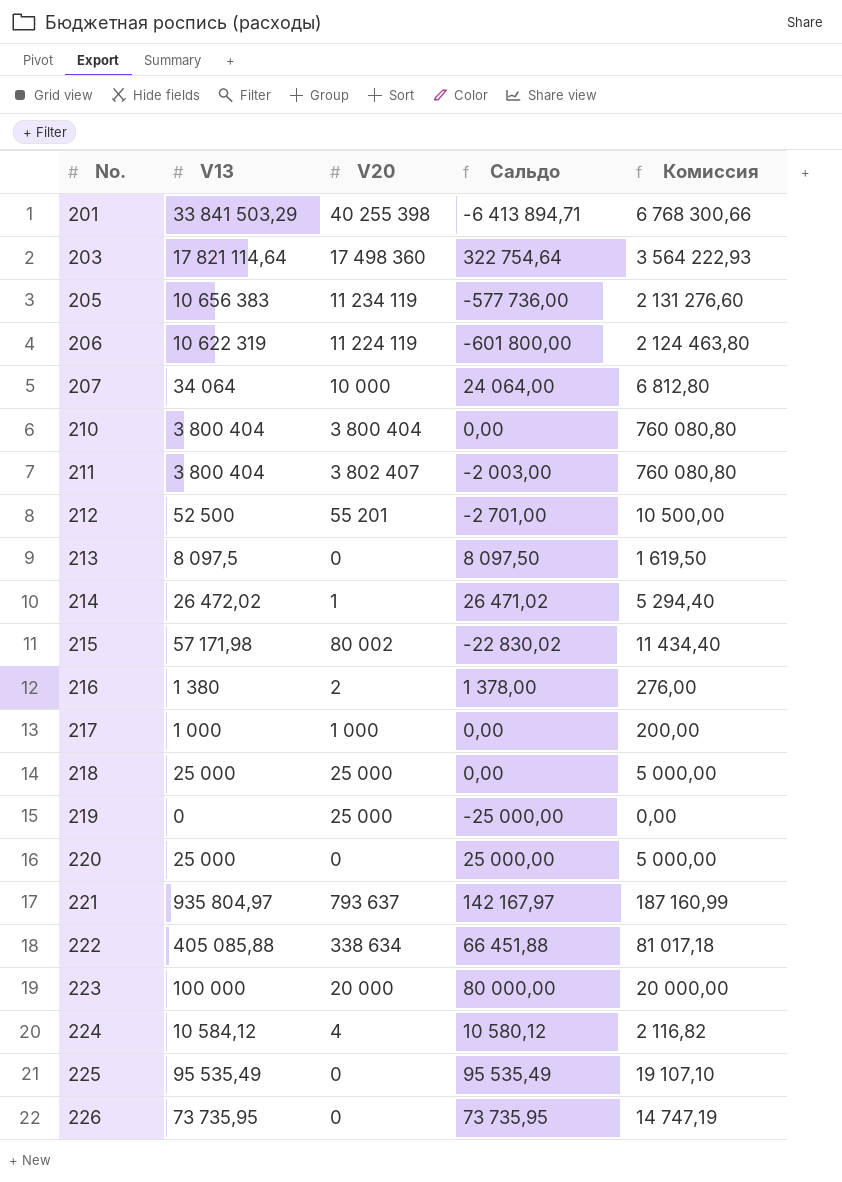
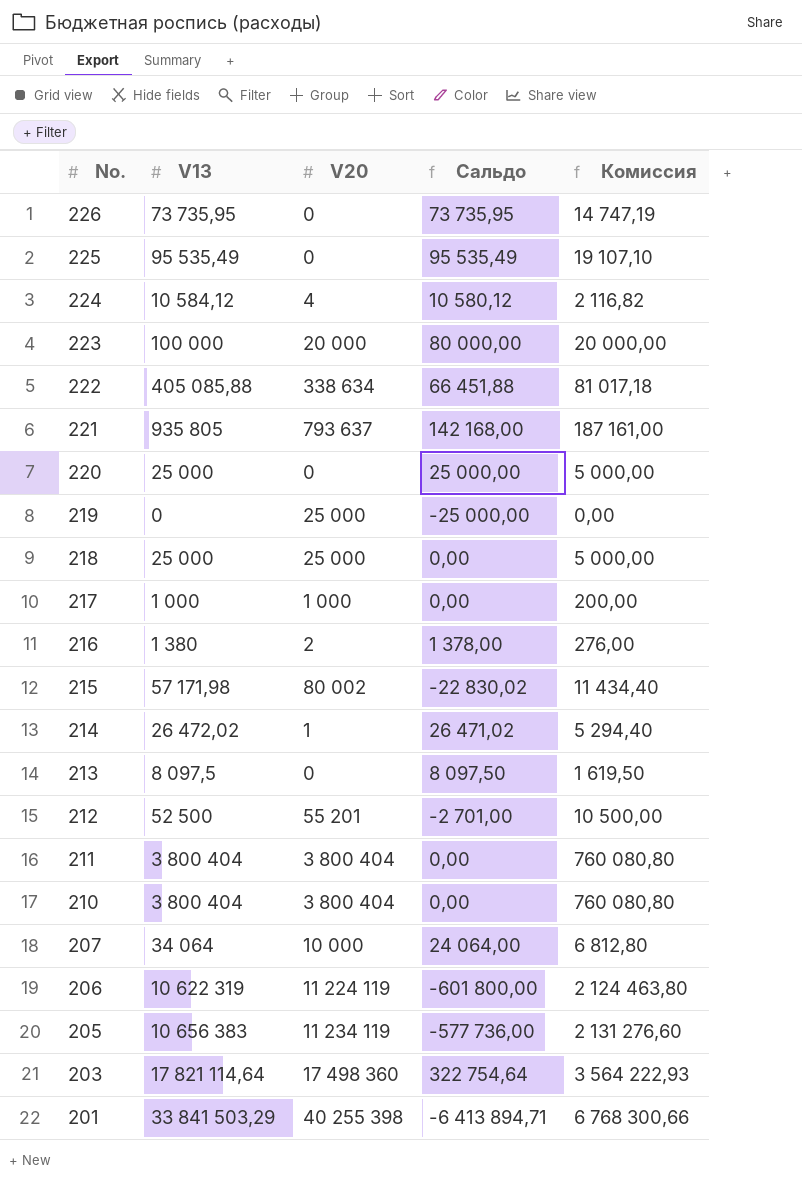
row order: No. ascending -> No. descending
221 | V13: 935 804,97 -> 935 805
221 | Сальдо: 142 167,97 -> 142 168,00
221 | Комиссия: 187 160,99 -> 187 161,00
211 | V20: 3 802 407 -> 3 800 404
211 | Сальдо: -2 003,00 -> 0,00

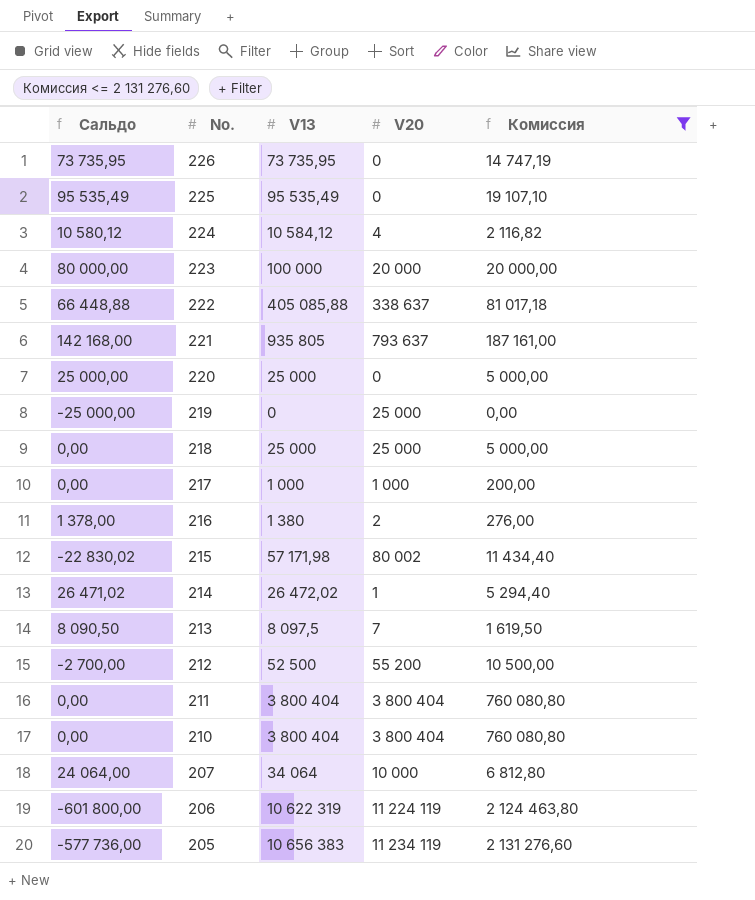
filter: none -> Комиссия <= 2 131 276,60
column Сальдо | position: 4 -> 1
222 | Сальдо: 66 451,88 -> 66 448,88
222 | V20: 338 634 -> 338 637
213 | Сальдо: 8 097,50 -> 8 090,50
213 | V20: 0 -> 7
212 | Сальдо: -2 701,00 -> -2 700,00
212 | V20: 55 201 -> 55 200

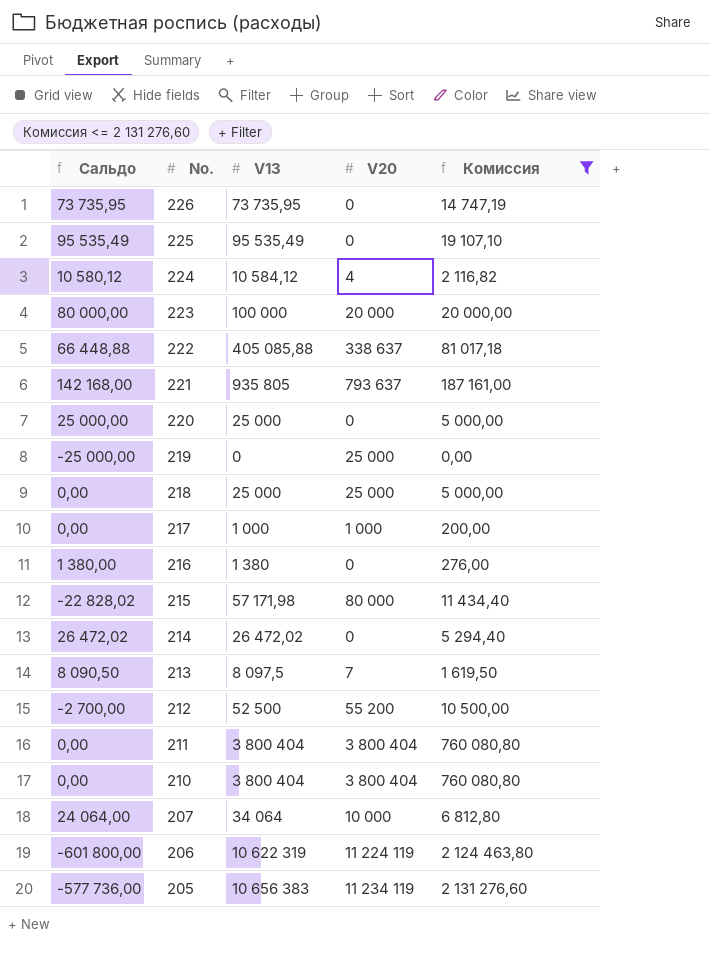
216 | Сальдо: 1 378,00 -> 1 380,00
216 | V20: 2 -> 0
215 | Сальдо: -22 830,02 -> -22 828,02
215 | V20: 80 002 -> 80 000
214 | Сальдо: 26 471,02 -> 26 472,02
214 | V20: 1 -> 0

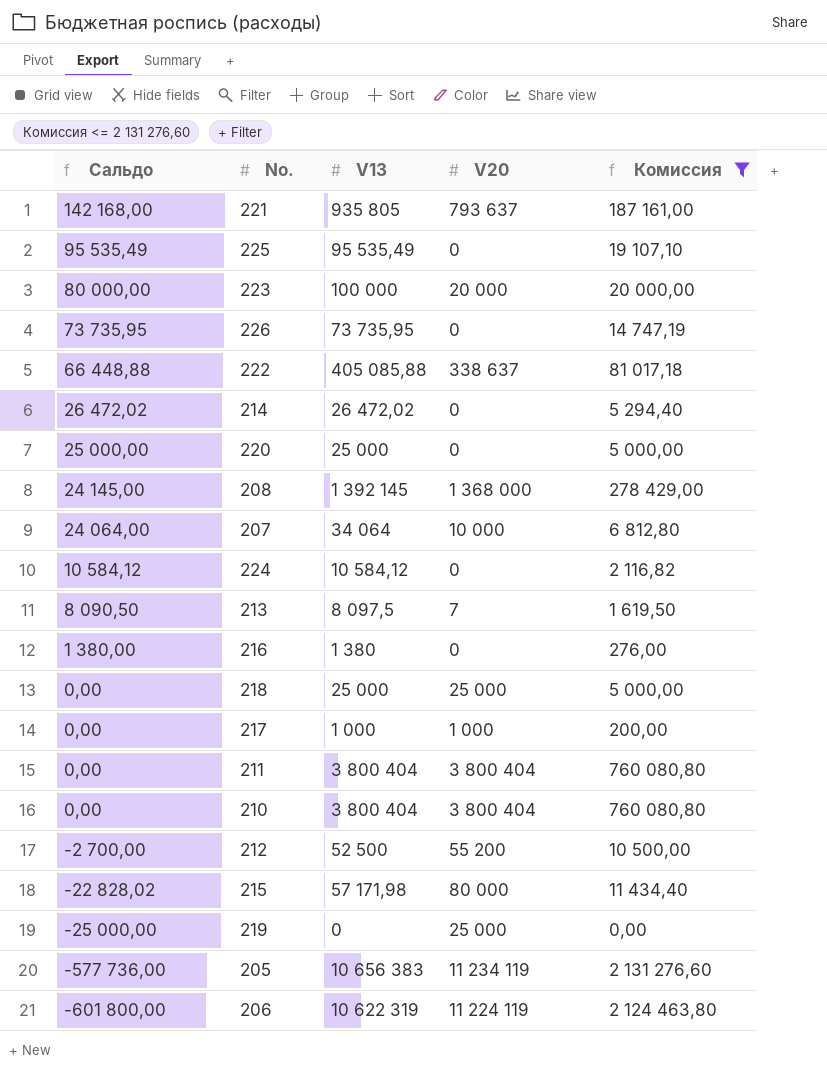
row order: No. descending -> Сальдо descending
row 208: none -> 24 145,00 | 1 392 145 | 1 368 000 | 278 429,00
224 | Сальдо: 10 580,12 -> 10 584,12
224 | V20: 4 -> 0

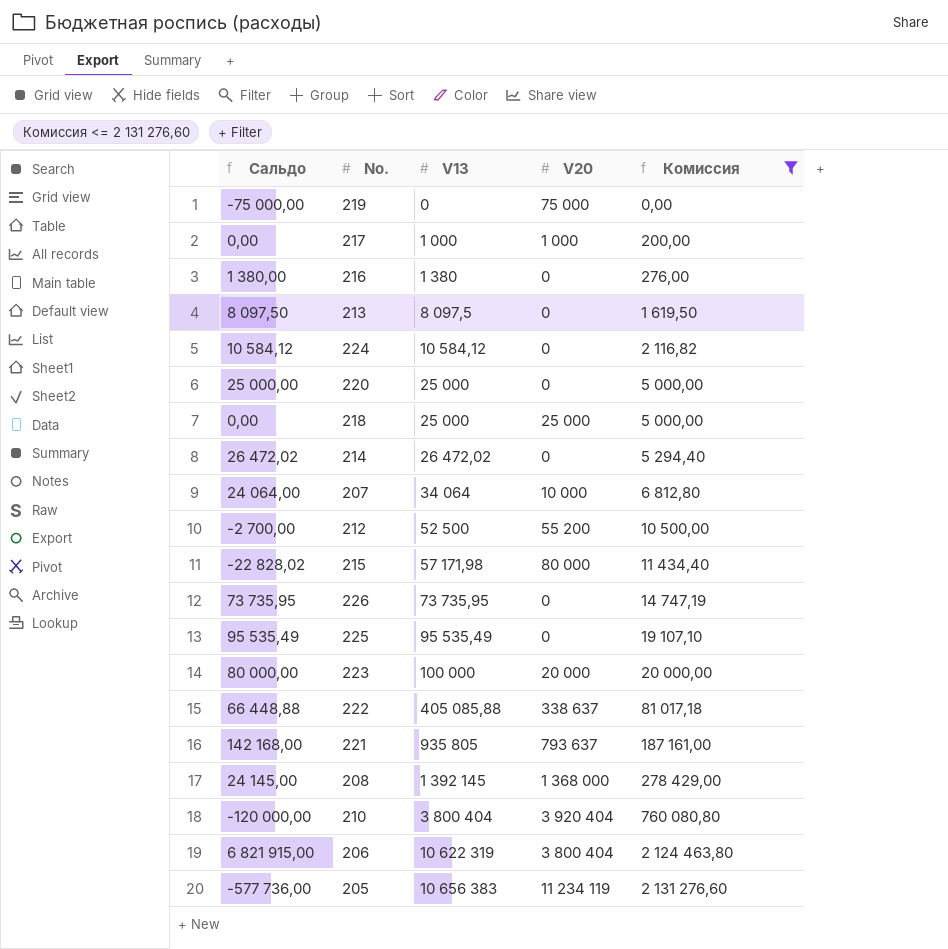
row order: Сальдо descending -> V13 ascending
row 211: 0,00 | 3 800 404 | 3 800 404 | 760 080,80 -> none
219 | Сальдо: -25 000,00 -> -75 000,00
219 | V20: 25 000 -> 75 000
213 | Сальдо: 8 090,50 -> 8 097,50
213 | V20: 7 -> 0
210 | Сальдо: 0,00 -> -120 000,00
210 | V20: 3 800 404 -> 3 920 404
206 | Сальдо: -601 800,00 -> 6 821 915,00
206 | V20: 11 224 119 -> 3 800 404

